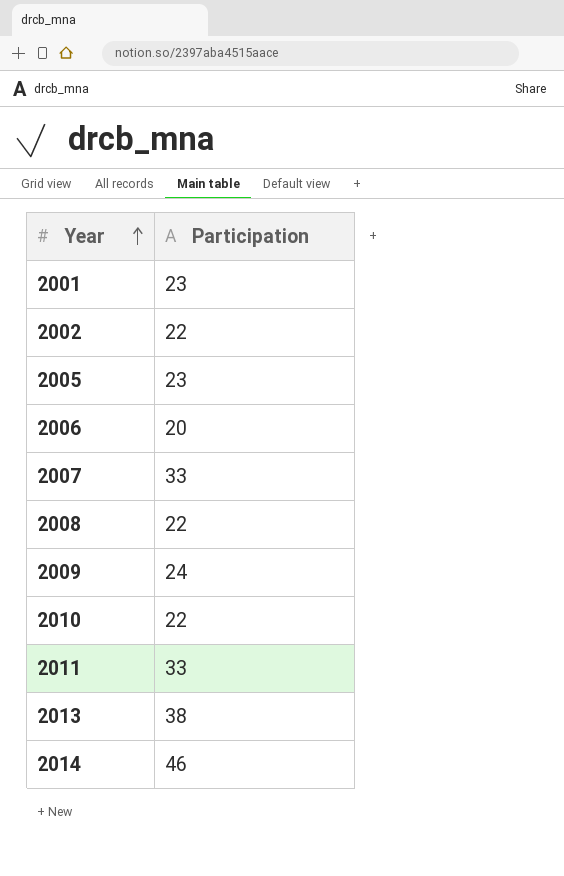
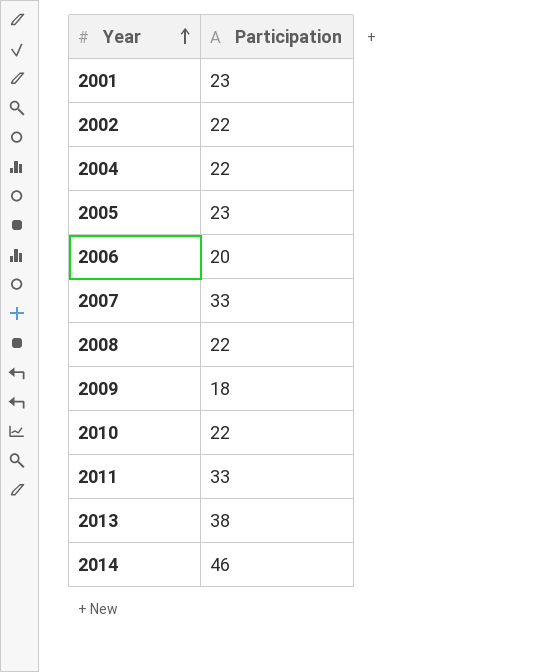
row 2004: none -> 22
2009 | Participation: 24 -> 18

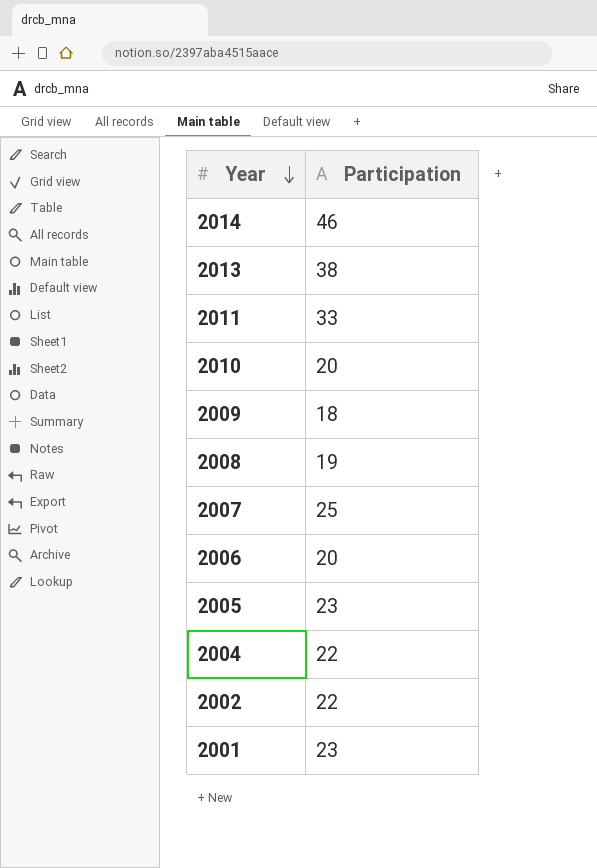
row order: Year ascending -> Year descending
2010 | Participation: 22 -> 20
2008 | Participation: 22 -> 19
2007 | Participation: 33 -> 25

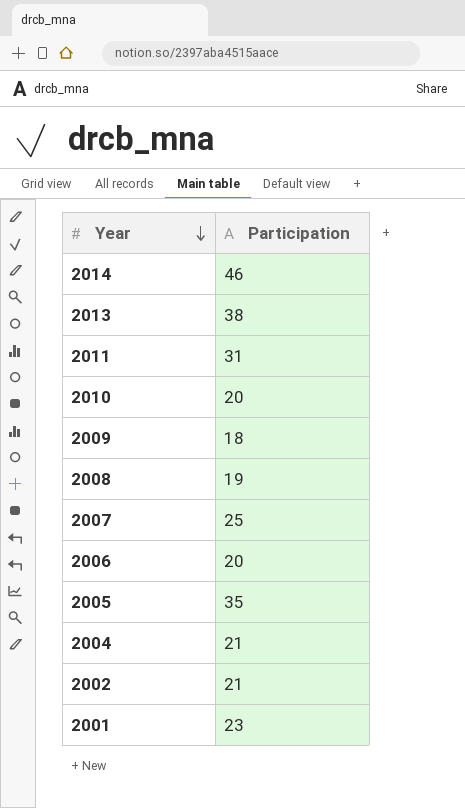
2011 | Participation: 33 -> 31
2005 | Participation: 23 -> 35
2004 | Participation: 22 -> 21
2002 | Participation: 22 -> 21

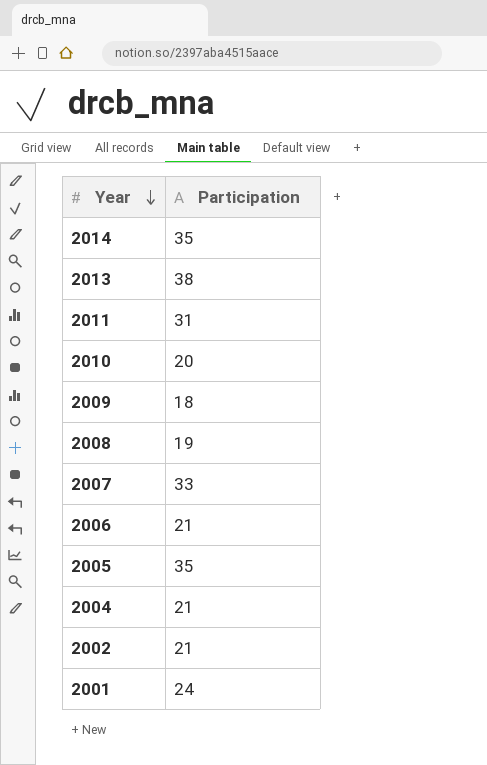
2014 | Participation: 46 -> 35
2007 | Participation: 25 -> 33
2006 | Participation: 20 -> 21
2001 | Participation: 23 -> 24

